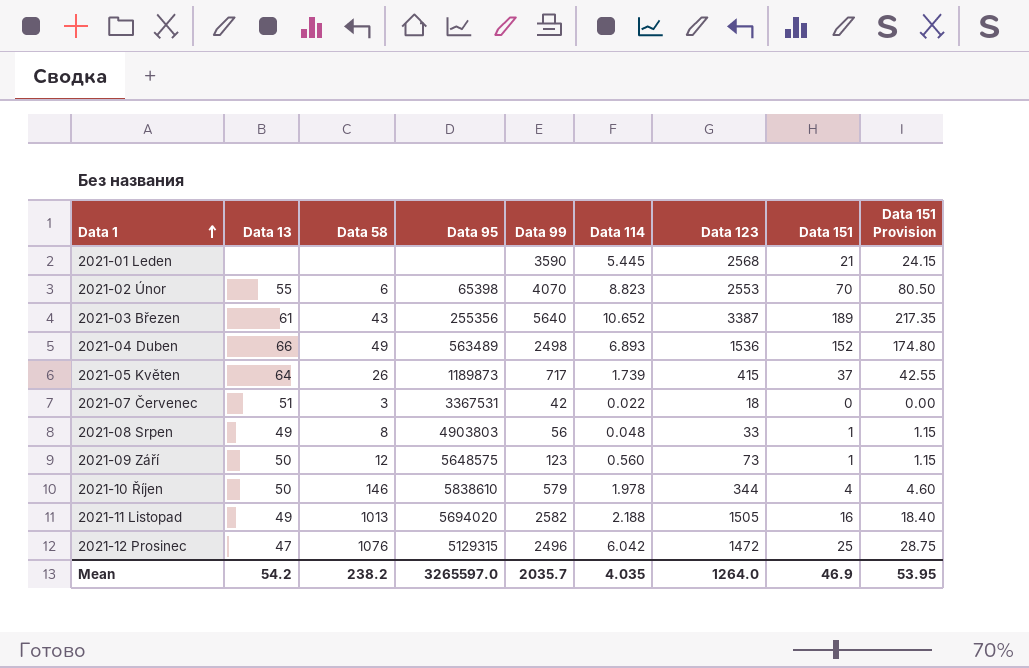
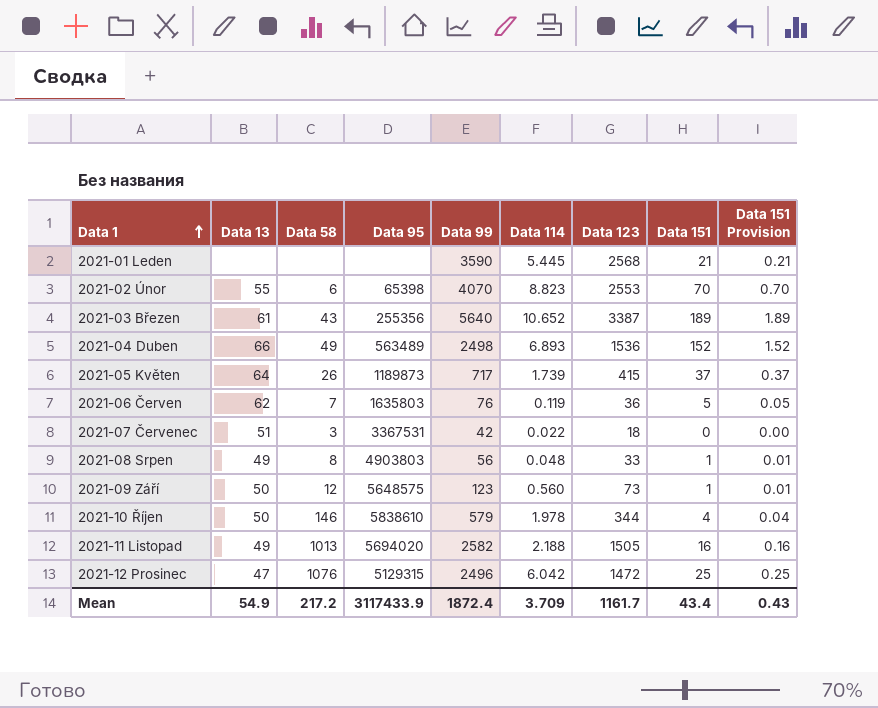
column Data 151 Provision | formula: [Data 151] * 1.15 -> [Data 151] * 0.01
row 2021-06 Červen: none -> 62 | 7 | 1635803 | 76 | 0.119 | 36 | 5 | 0.05
Mean | Data 13: 54.2 -> 54.9
Mean | Data 58: 238.2 -> 217.2
Mean | Data 95: 3265597.0 -> 3117433.9
Mean | Data 99: 2035.7 -> 1872.4
Mean | Data 114: 4.035 -> 3.709
Mean | Data 123: 1264.0 -> 1161.7
Mean | Data 151: 46.9 -> 43.4
Mean | Data 151 Provision: 53.95 -> 0.43

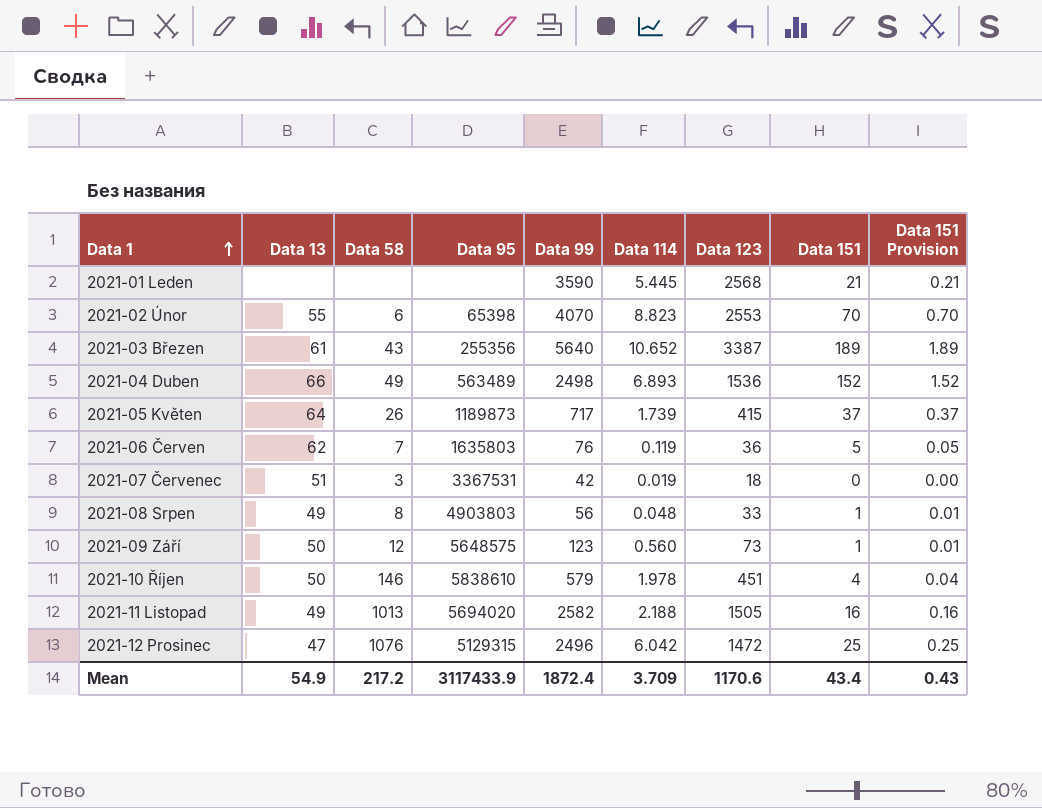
2021-07 Červenec | Data 114: 0.022 -> 0.019
2021-10 Říjen | Data 123: 344 -> 451
Mean | Data 123: 1161.7 -> 1170.6

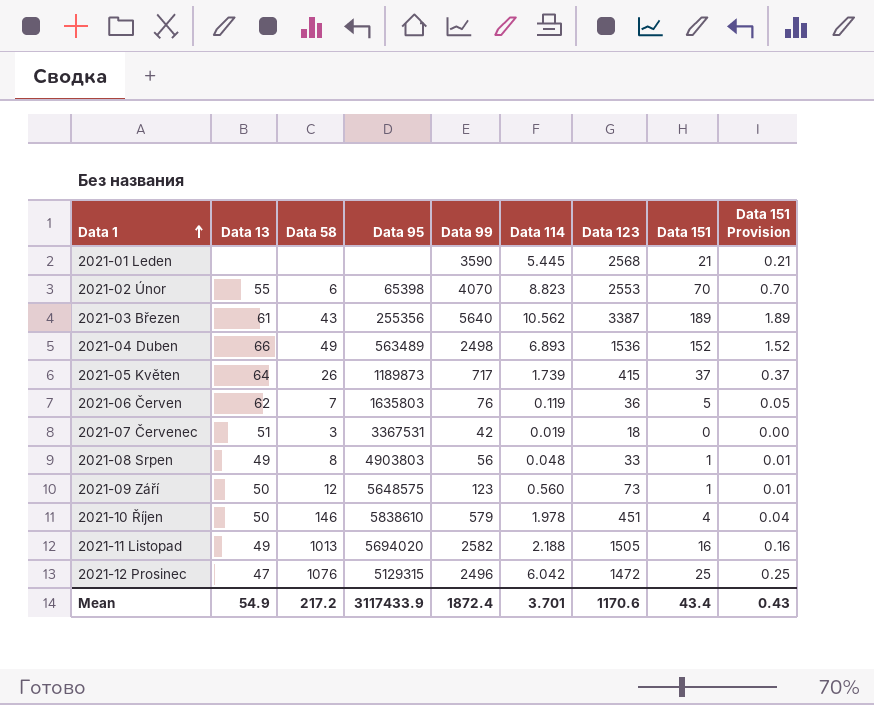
2021-03 Březen | Data 114: 10.652 -> 10.562
Mean | Data 114: 3.709 -> 3.701

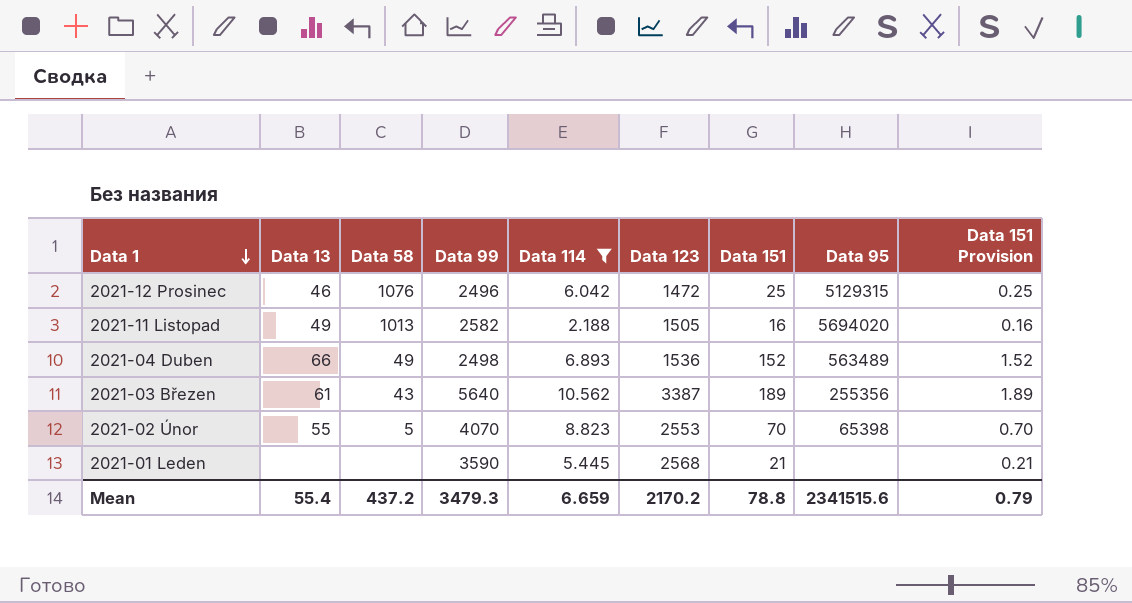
filter: none -> Data 114 >= 2.188
row order: Data 1 ascending -> Data 1 descending
column Data 95 | position: 4 -> 8
2021-12 Prosinec | Data 13: 47 -> 46
2021-02 Únor | Data 58: 6 -> 5
Mean | Data 13: 54.9 -> 55.4
Mean | Data 58: 217.2 -> 437.2
Mean | Data 99: 1872.4 -> 3479.3
Mean | Data 114: 3.701 -> 6.659
Mean | Data 123: 1170.6 -> 2170.2
Mean | Data 151: 43.4 -> 78.8
Mean | Data 95: 3117433.9 -> 2341515.6
Mean | Data 151 Provision: 0.43 -> 0.79

